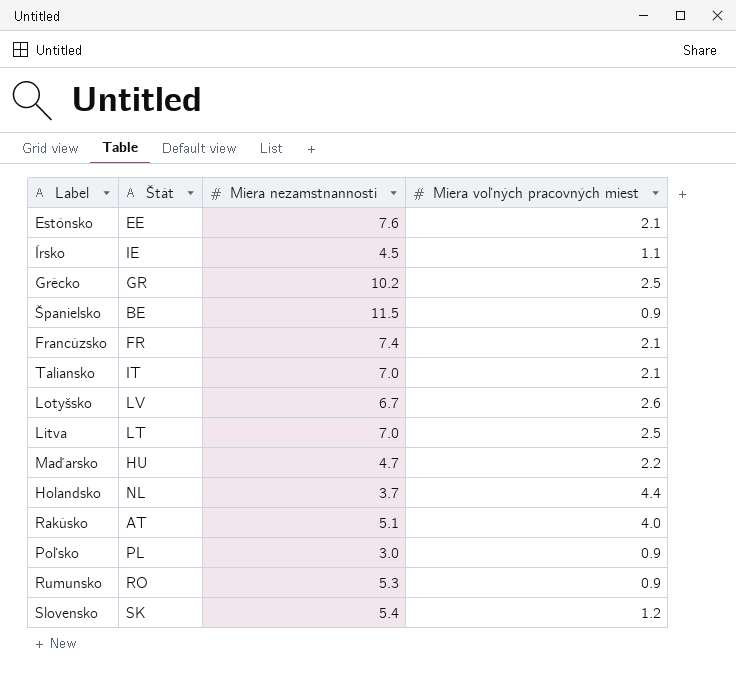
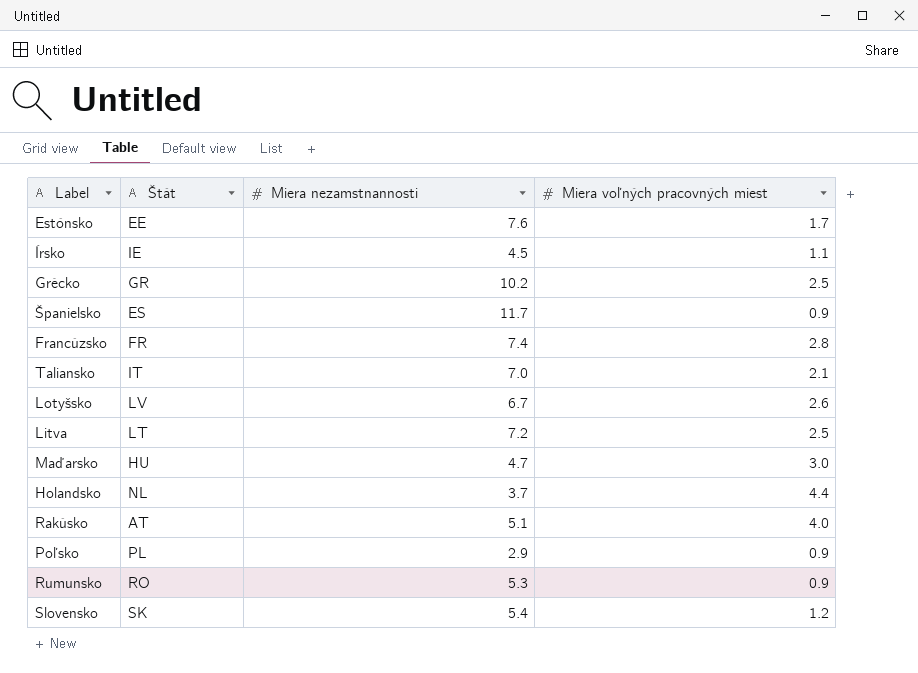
Estónsko | Miera voľných pracovných miest: 2.1 -> 1.7
Španielsko | Štát: BE -> ES
Španielsko | Miera nezamstnannosti: 11.5 -> 11.7
Francúzsko | Miera voľných pracovných miest: 2.1 -> 2.8
Litva | Miera nezamstnannosti: 7.0 -> 7.2
Maďarsko | Miera voľných pracovných miest: 2.2 -> 3.0
Poľsko | Miera nezamstnannosti: 3.0 -> 2.9

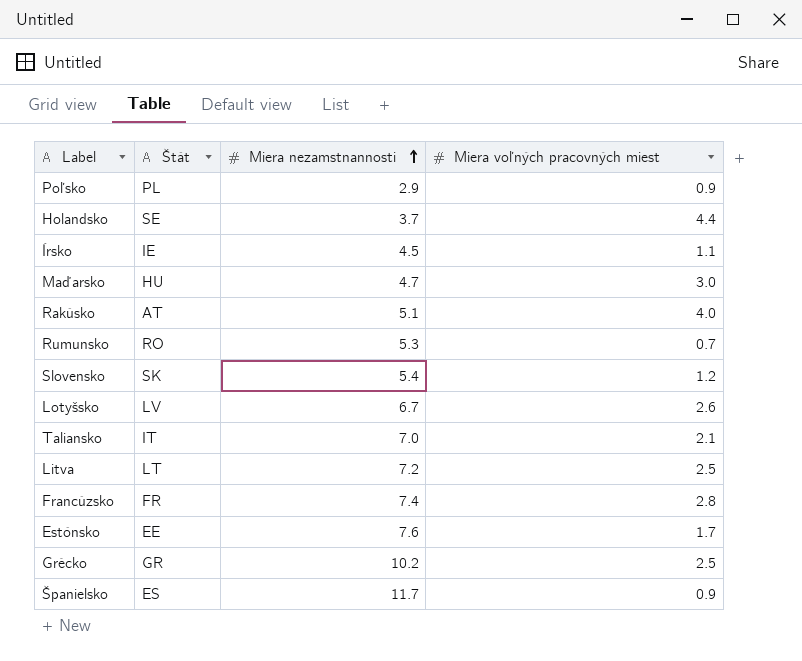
row order: none -> Miera nezamstnannosti ascending
Holandsko | Štát: NL -> SE
Rumunsko | Miera voľných pracovných miest: 0.9 -> 0.7

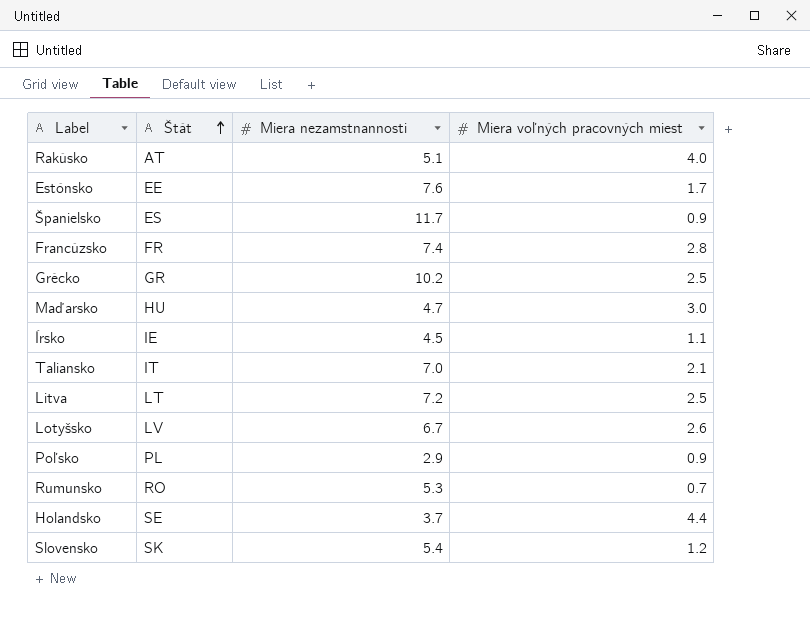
row order: Miera nezamstnannosti ascending -> Štát ascending

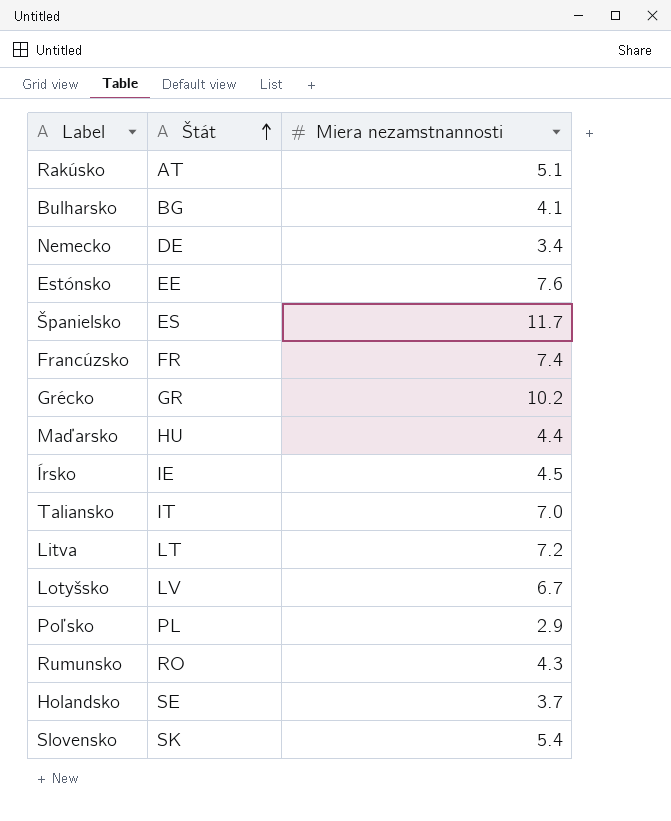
column Miera voľných pracovných miest | position: 4 -> none
row Bulharsko: none -> BG | 4.1
row Nemecko: none -> DE | 3.4
Maďarsko | Miera nezamstnannosti: 4.7 -> 4.4
Rumunsko | Miera nezamstnannosti: 5.3 -> 4.3

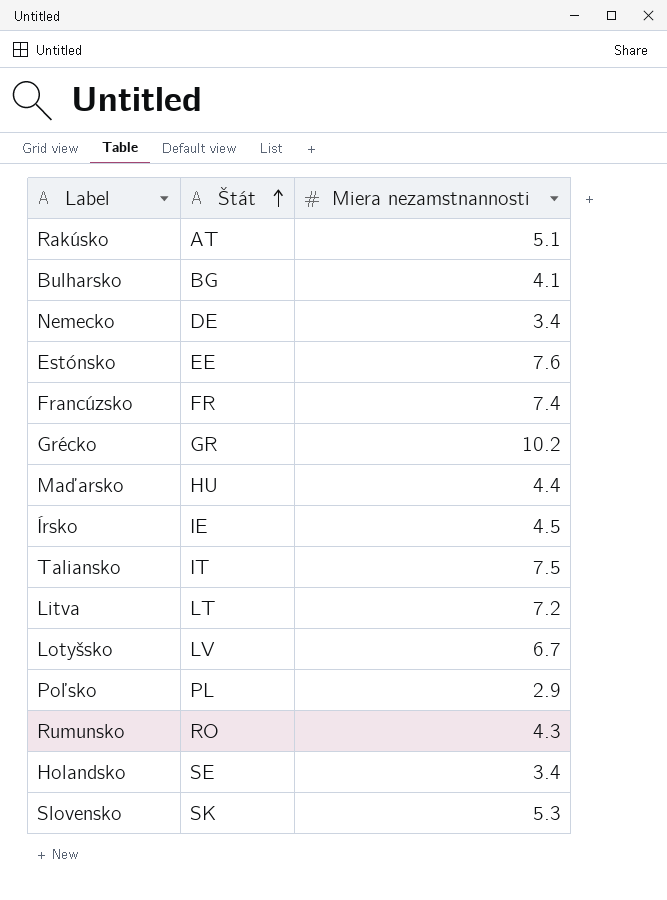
row Španielsko: ES | 11.7 -> none
Taliansko | Miera nezamstnannosti: 7.0 -> 7.5
Holandsko | Miera nezamstnannosti: 3.7 -> 3.4
Slovensko | Miera nezamstnannosti: 5.4 -> 5.3

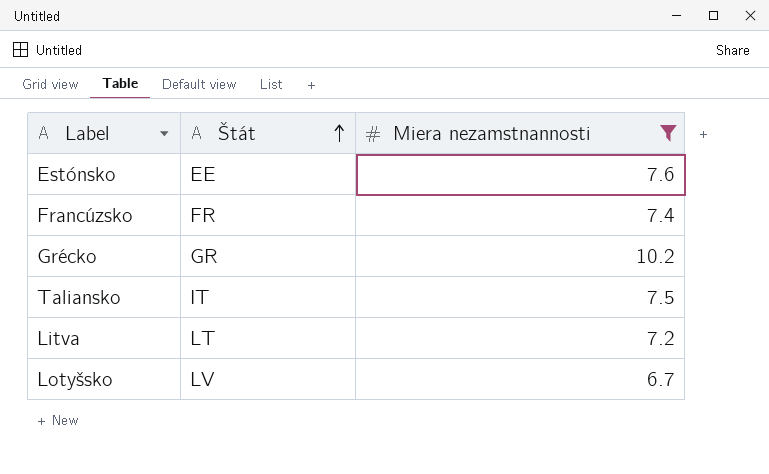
filter: none -> Miera nezamstnannosti >= 6.7

